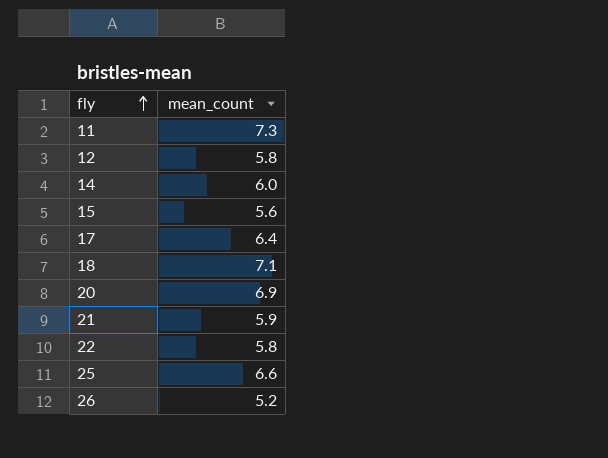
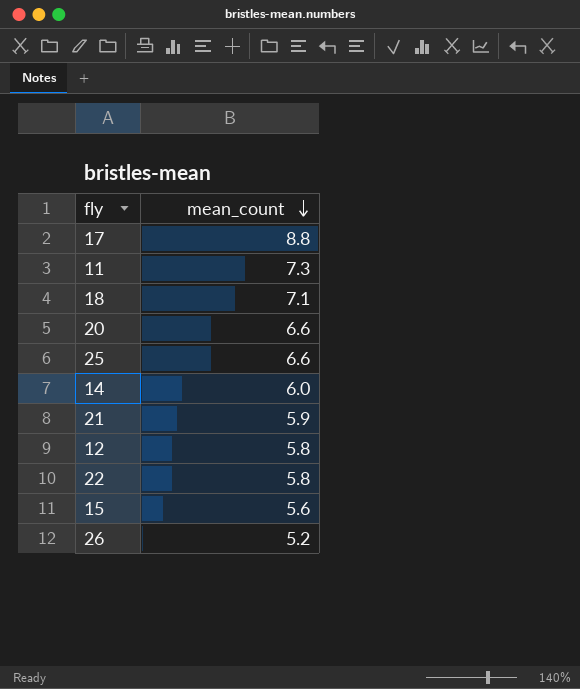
row order: fly ascending -> mean_count descending
17 | mean_count: 6.4 -> 8.8
20 | mean_count: 6.9 -> 6.6

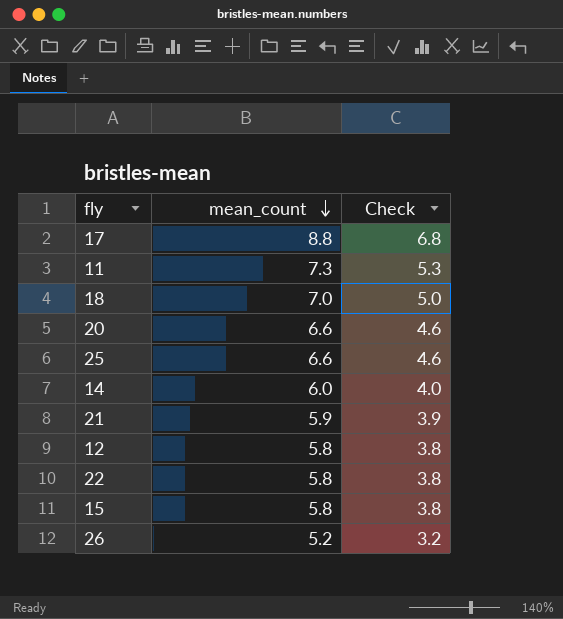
column Check | formula: none -> [mean_count] - 2
18 | mean_count: 7.1 -> 7.0
15 | mean_count: 5.6 -> 5.8

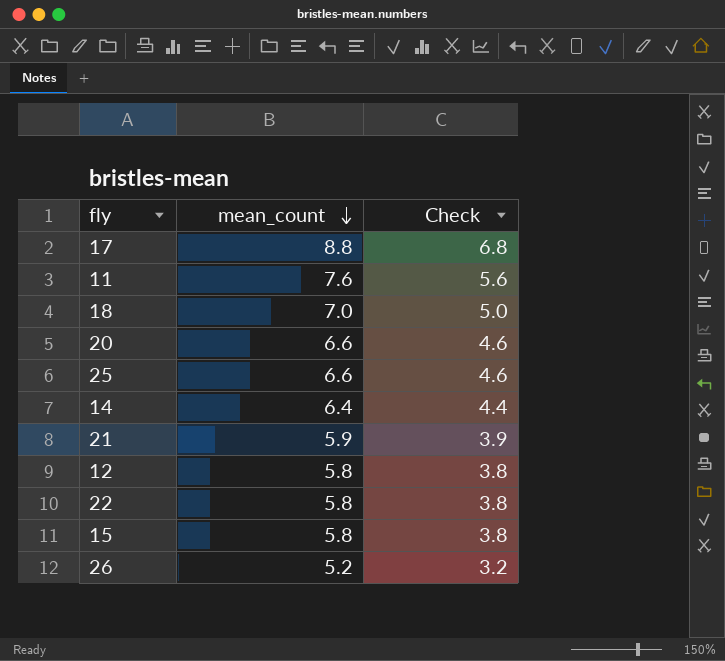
11 | mean_count: 7.3 -> 7.6
11 | Check: 5.3 -> 5.6
14 | mean_count: 6.0 -> 6.4
14 | Check: 4.0 -> 4.4

